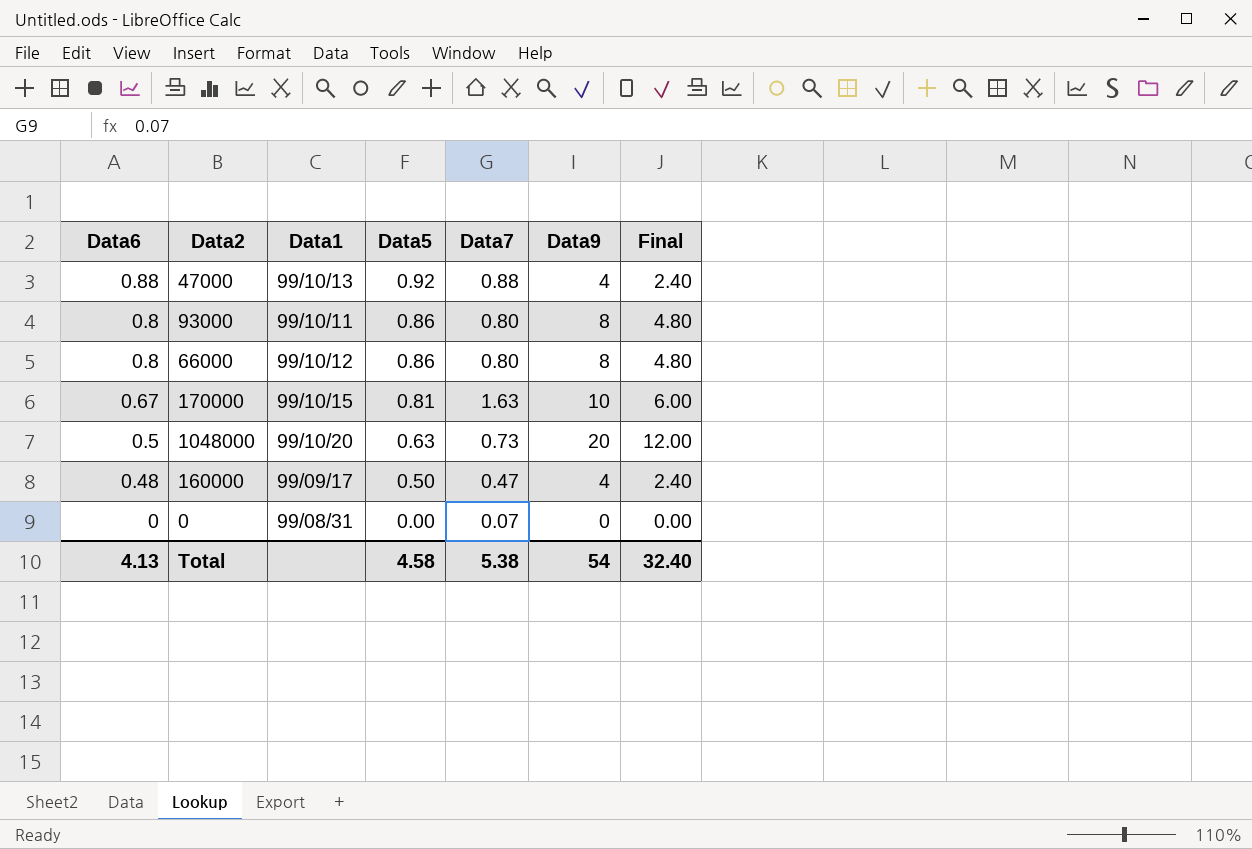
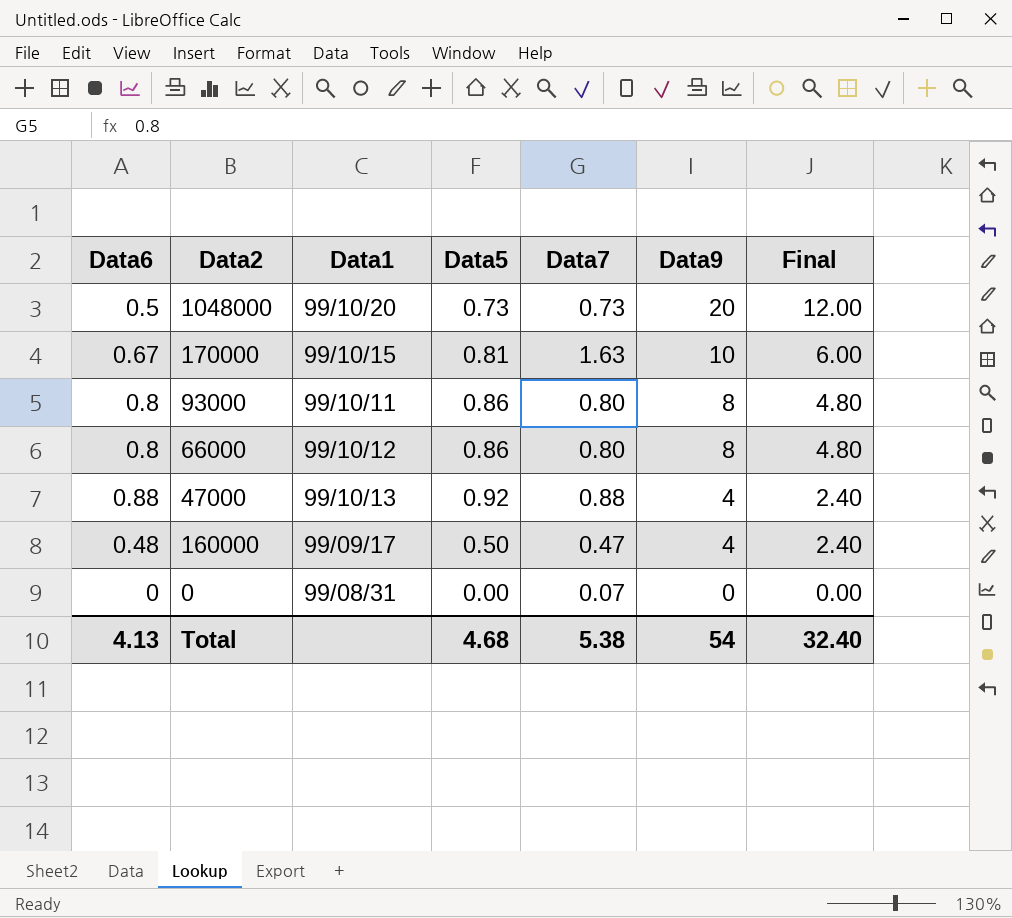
row order: Data6 descending -> Data9 descending
1048000 | Data5: 0.63 -> 0.73
Total | Data5: 4.58 -> 4.68

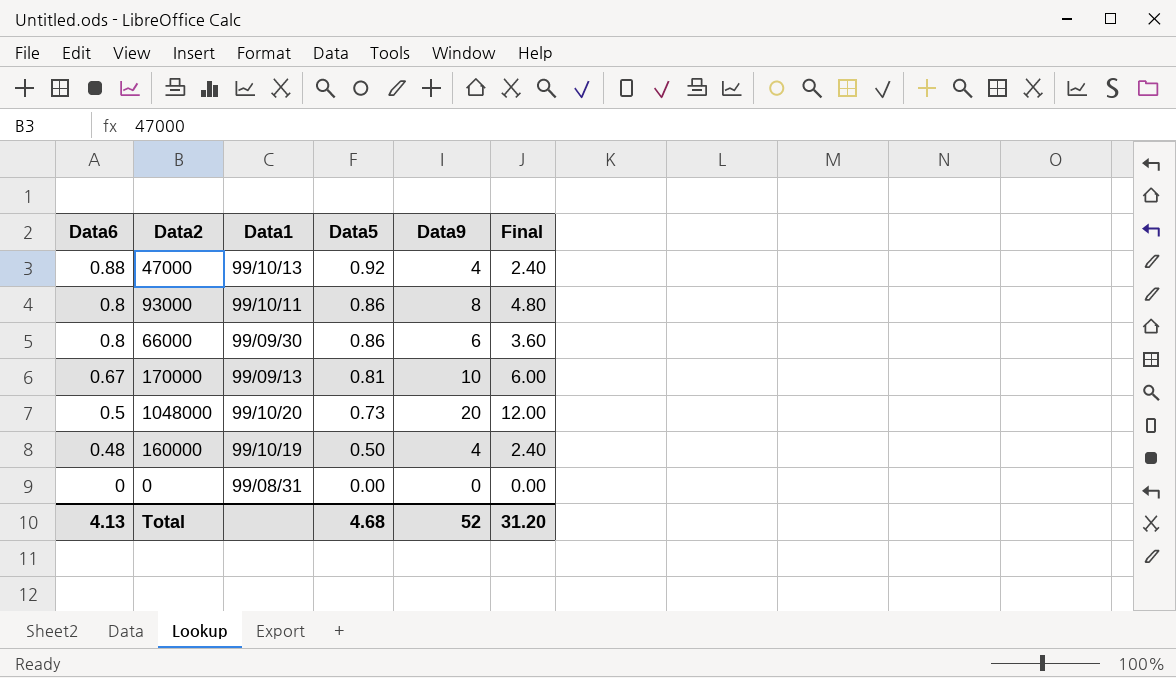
row order: Data9 descending -> Data6 descending
column Data7 | position: 5 -> none
66000 | Data1: 99/10/12 -> 99/09/30
66000 | Data9: 8 -> 6
66000 | Final: 4.80 -> 3.60
170000 | Data1: 99/10/15 -> 99/09/13
160000 | Data1: 99/09/17 -> 99/10/19
Total | Data9: 54 -> 52
Total | Final: 32.40 -> 31.20

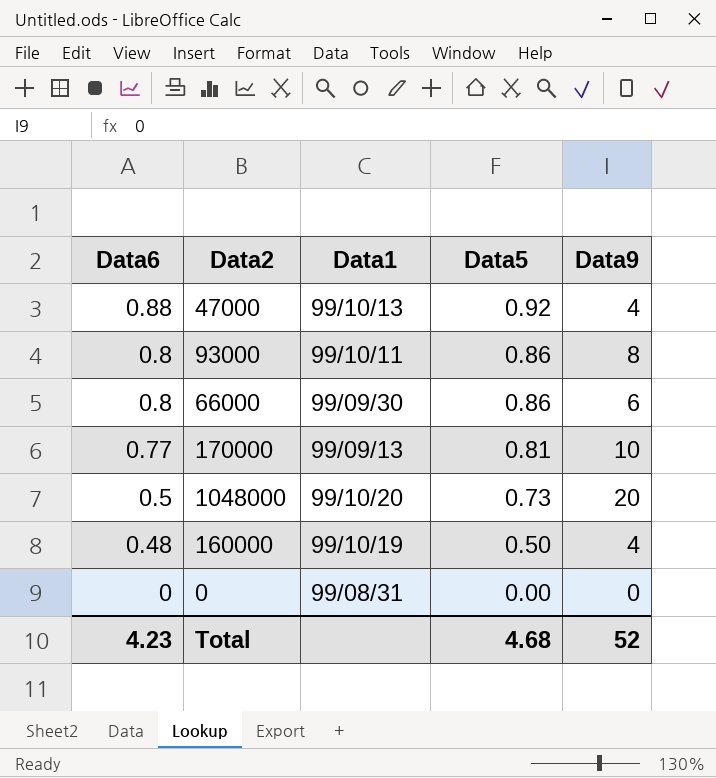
column Final | formula: [Data9] * 0.6 -> none
170000 | Data6: 0.67 -> 0.77
Total | Data6: 4.13 -> 4.23

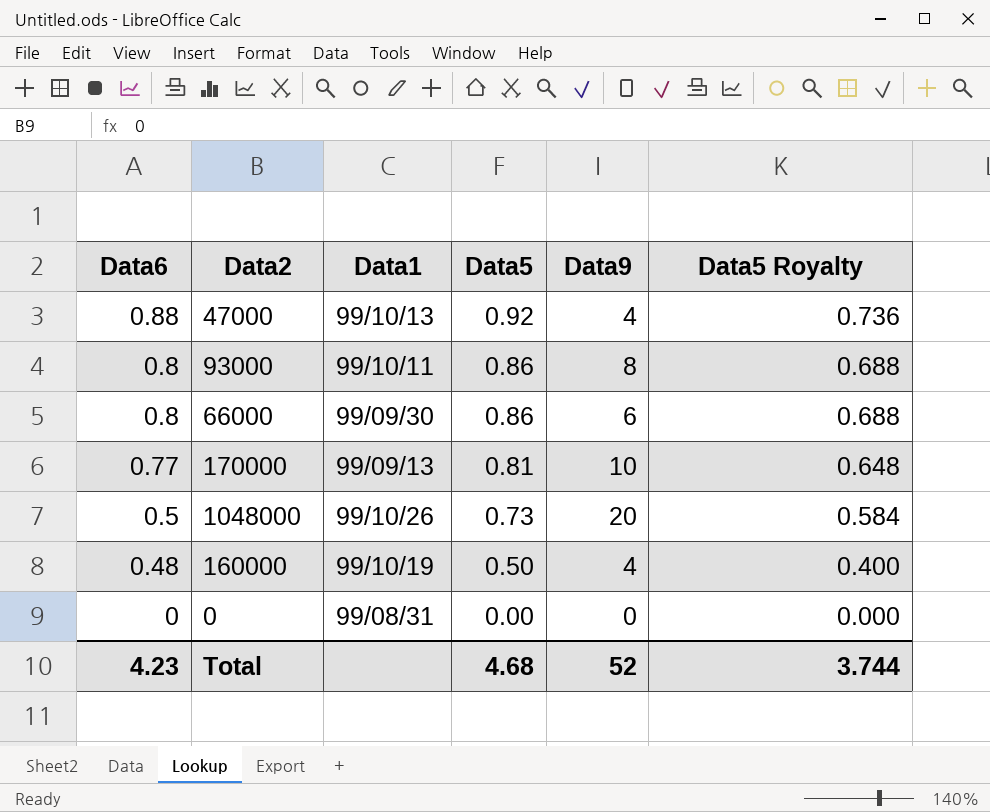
column Data5 Royalty | formula: none -> [Data5] * 0.8
1048000 | Data1: 99/10/20 -> 99/10/26

